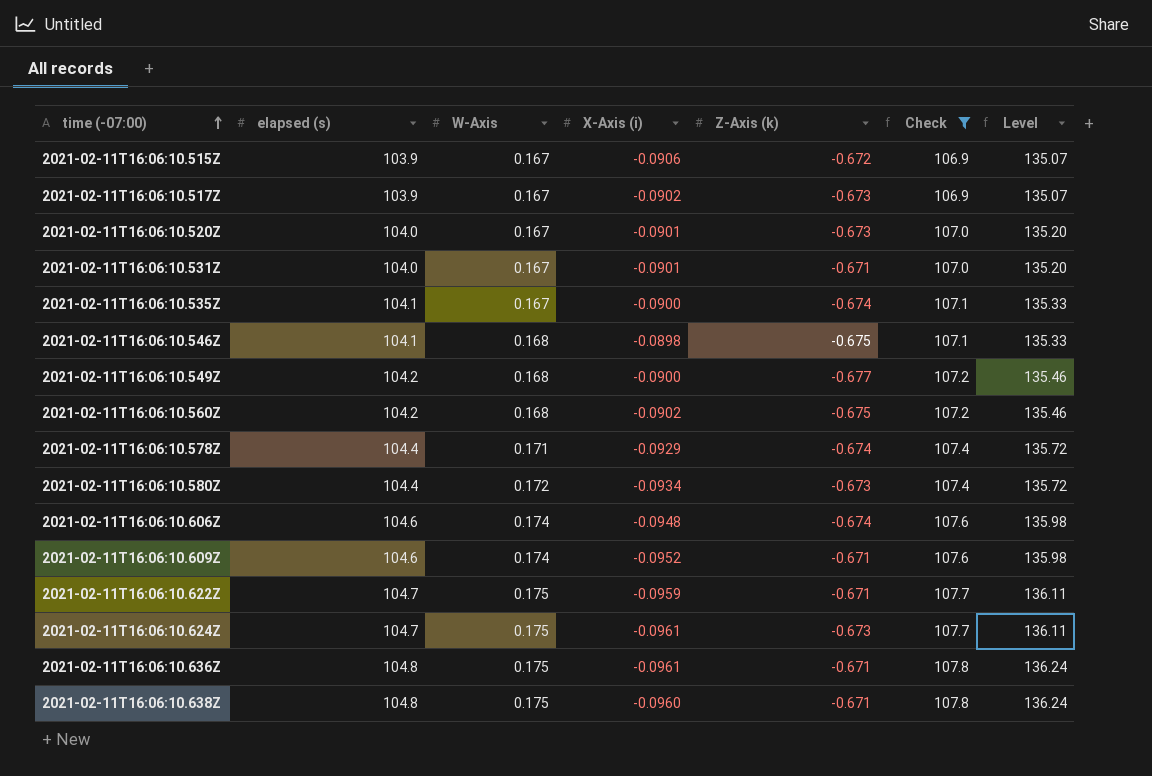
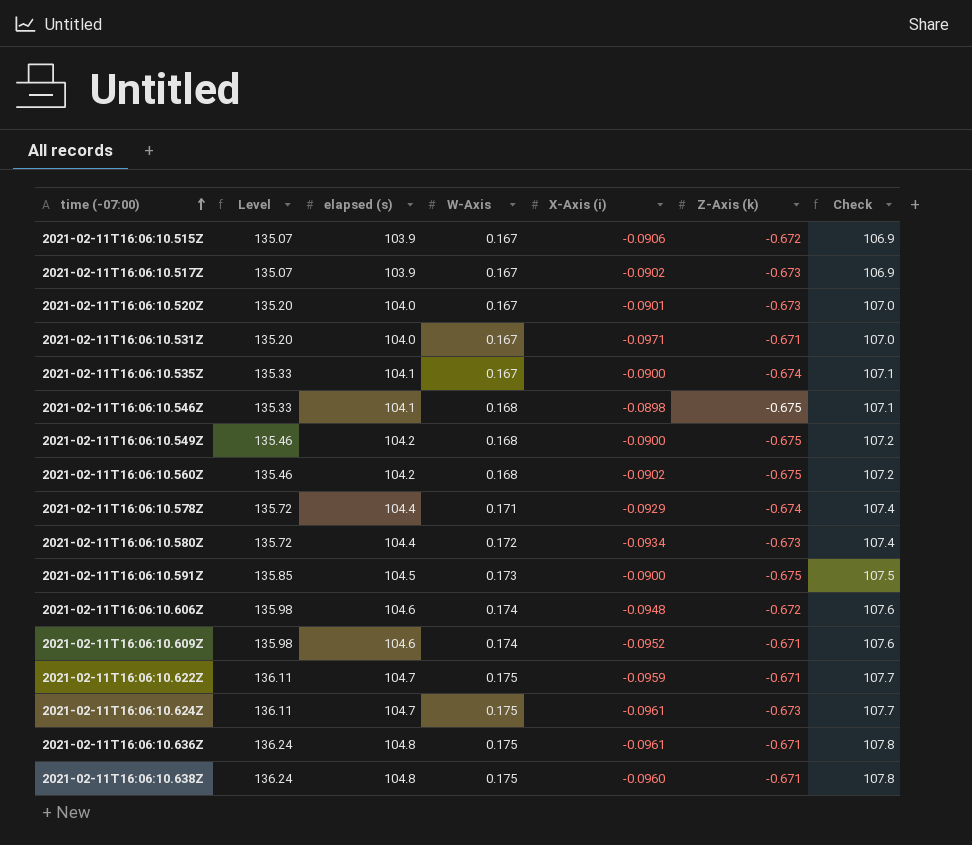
filter: Check != 107.5 -> none
column Level | position: 7 -> 2
2021-02-11T16:06:10.531Z | X-Axis (i): -0.0901 -> -0.0971
2021-02-11T16:06:10.549Z | Z-Axis (k): -0.677 -> -0.675
2021-02-11T16:06:10.606Z | Z-Axis (k): -0.674 -> -0.672

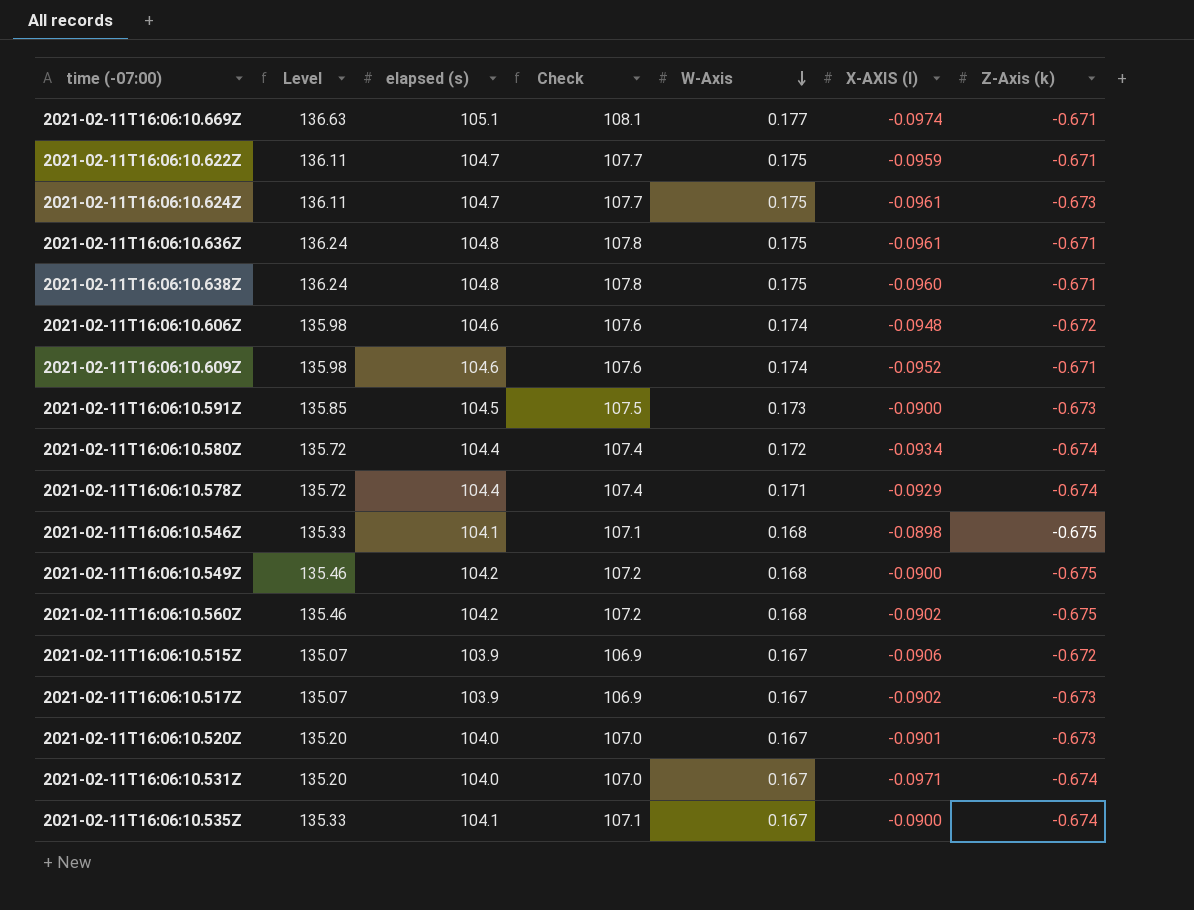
row order: time (-07:00) ascending -> W-Axis descending
column Check | position: 7 -> 4
column name: X-Axis (i) -> X-AXIS (I)
row 2021-02-11T16:06:10.669Z: none -> 136.63 | 105.1 | 108.1 | 0.177 | -0.0974 | -0.671
2021-02-11T16:06:10.591Z | Z-Axis (k): -0.675 -> -0.673
2021-02-11T16:06:10.580Z | Z-Axis (k): -0.673 -> -0.674
2021-02-11T16:06:10.531Z | Z-Axis (k): -0.671 -> -0.674

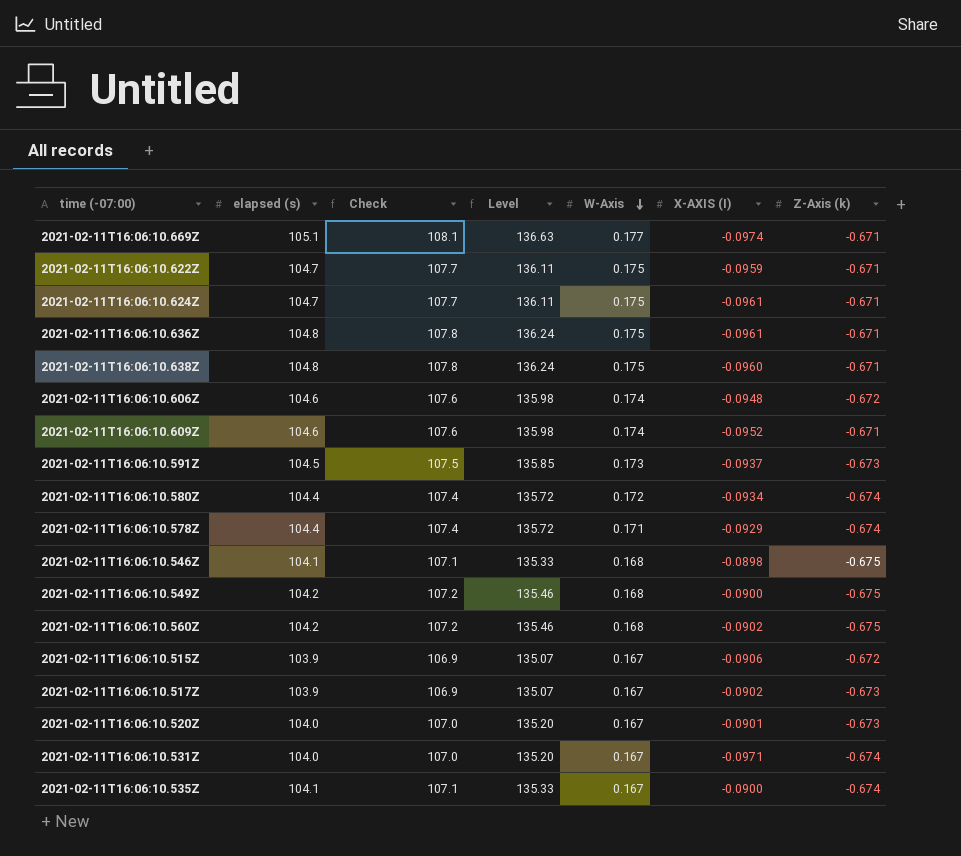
column Level | position: 2 -> 4
2021-02-11T16:06:10.624Z | Z-Axis (k): -0.673 -> -0.671
2021-02-11T16:06:10.591Z | X-AXIS (I): -0.0900 -> -0.0937

